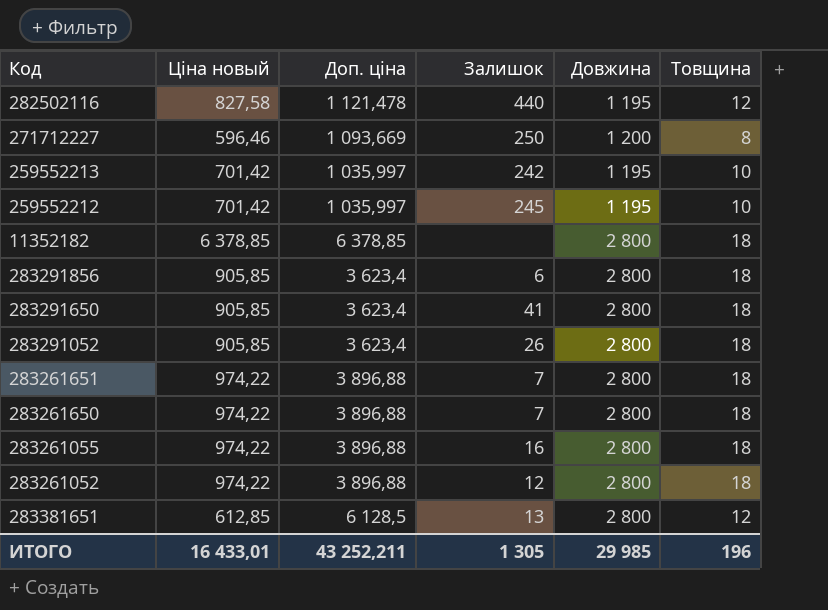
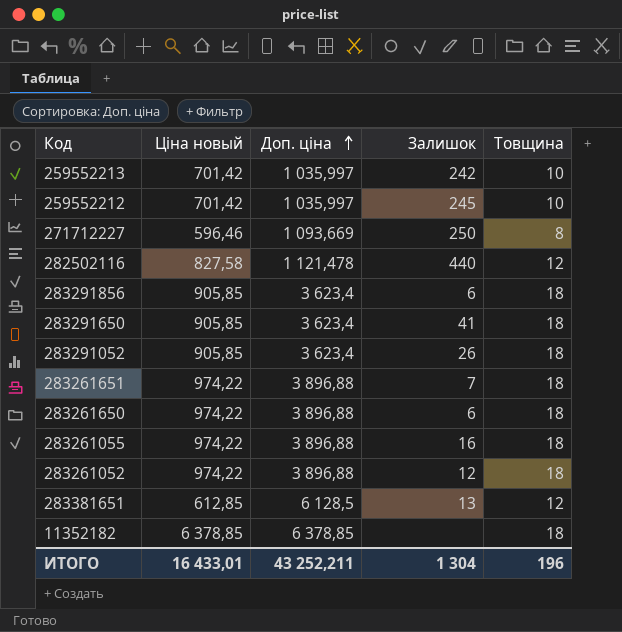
row order: none -> Доп. ціна ascending
column Довжина | position: 5 -> none
283261650 | Залишок: 7 -> 6
ИТОГО | Залишок: 1 305 -> 1 304

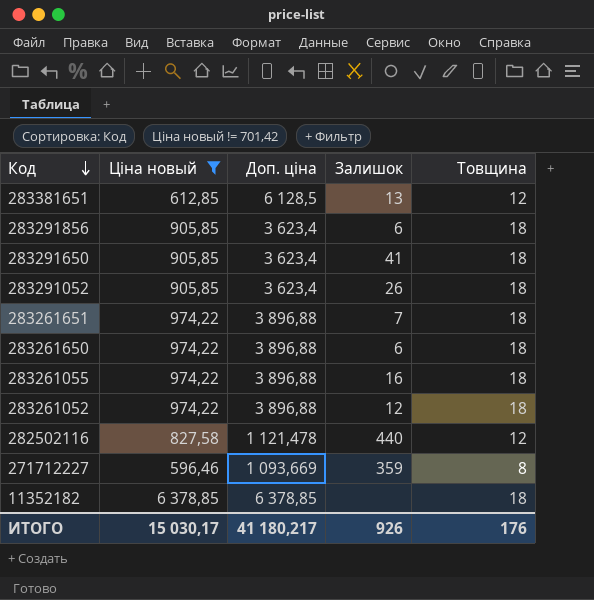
filter: none -> Ціна новый != 701,42
row order: Доп. ціна ascending -> Код descending
271712227 | Залишок: 250 -> 359
ИТОГО | Ціна новый: 16 433,01 -> 15 030,17
ИТОГО | Доп. ціна: 43 252,211 -> 41 180,217
ИТОГО | Залишок: 1 304 -> 926
ИТОГО | Товщина: 196 -> 176

